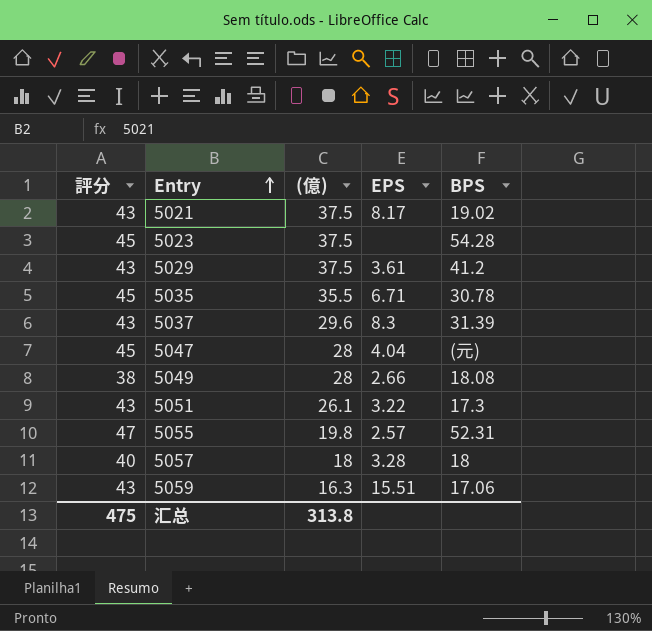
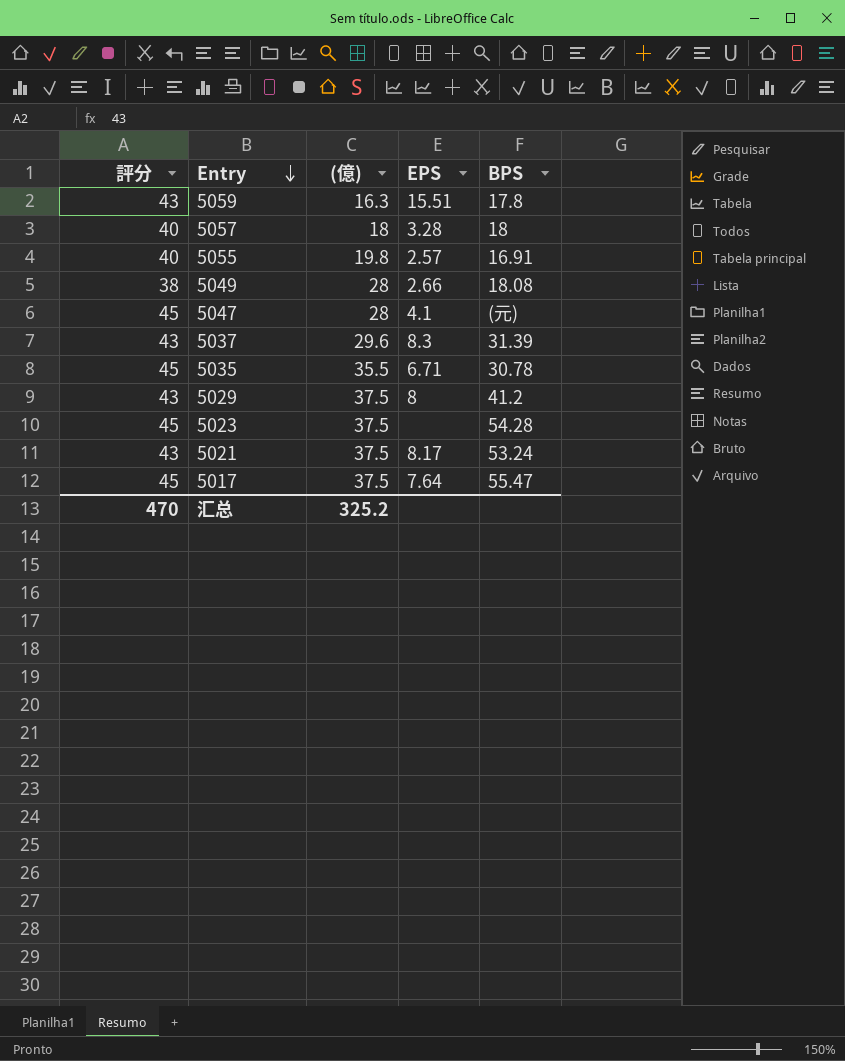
row order: Entry ascending -> Entry descending
row 5051: 43 | 26.1 | 3.22 | 17.3 -> none
5059 | BPS: 17.06 -> 17.8
5055 | 評分: 47 -> 40
5055 | BPS: 52.31 -> 16.91
5047 | EPS: 4.04 -> 4.1
5029 | EPS: 3.61 -> 8
5021 | BPS: 19.02 -> 53.24
row 5017: none -> 45 | 37.5 | 7.64 | 55.47
汇总 | 評分: 475 -> 470
汇总 | (億): 313.8 -> 325.2

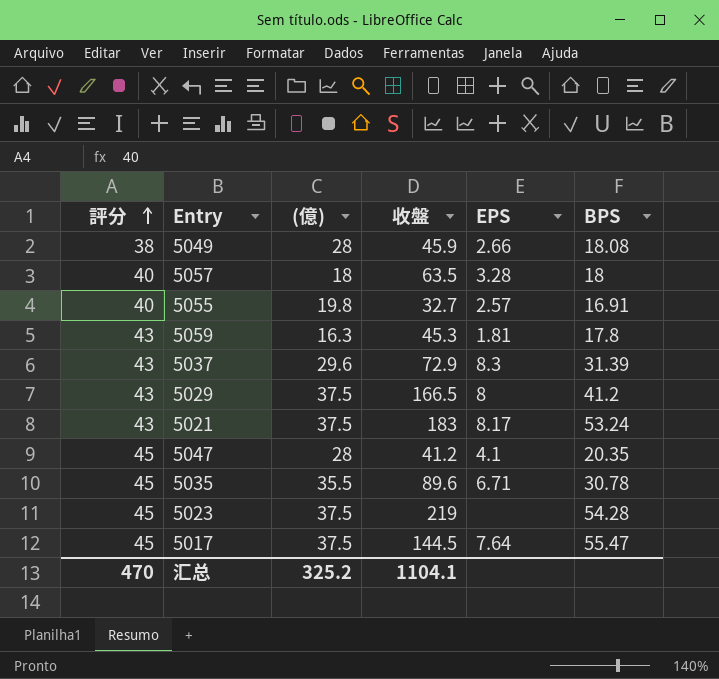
row order: Entry descending -> 評分 ascending
column 收盤 | position: none -> 4
5059 | EPS: 15.51 -> 1.81
5047 | BPS: (元) -> 20.35

